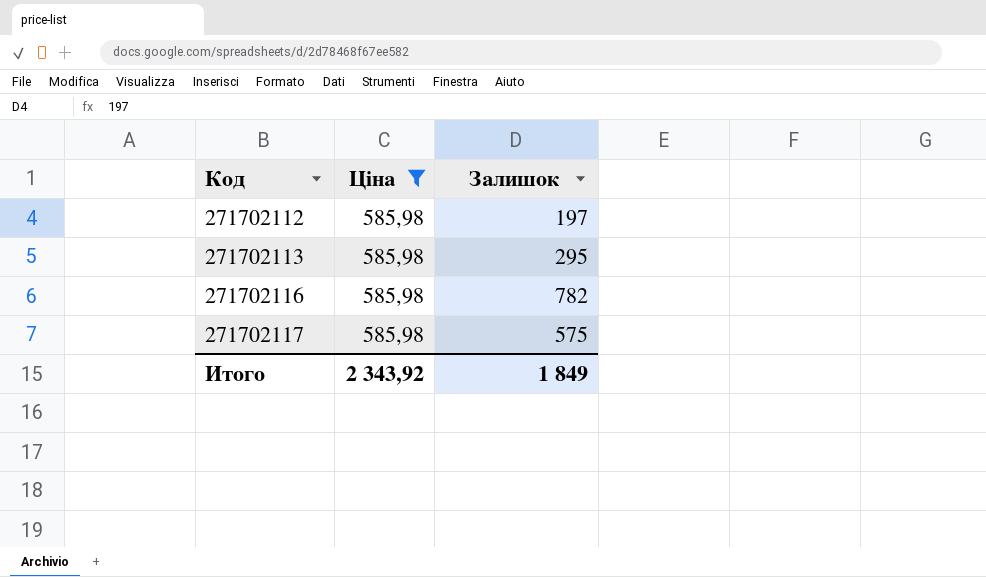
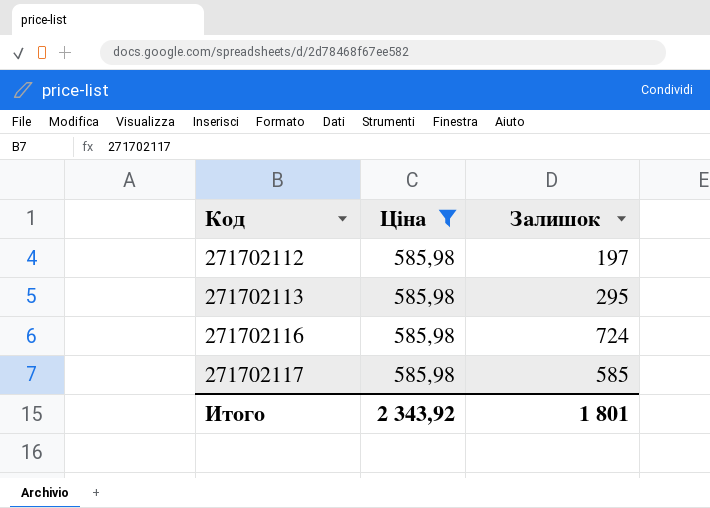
271702116 | Залишок: 782 -> 724
271702117 | Залишок: 575 -> 585
Итого | Залишок: 1 849 -> 1 801

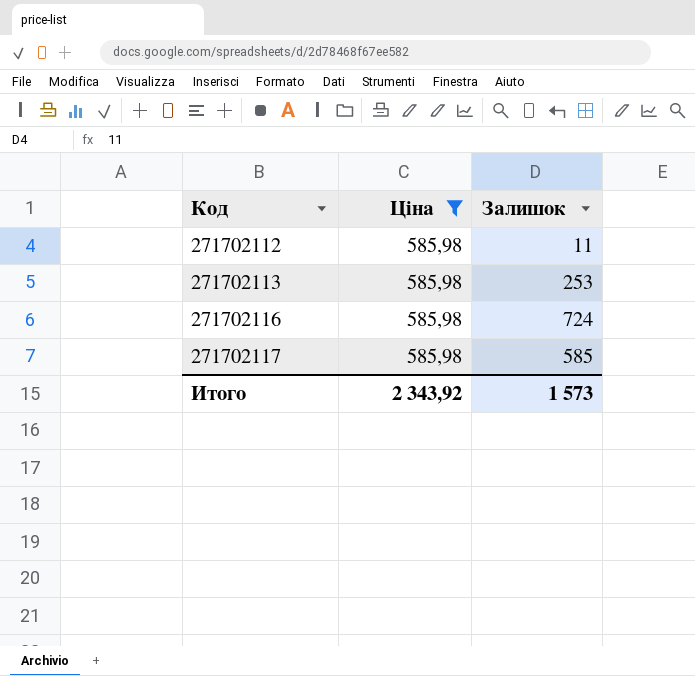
271702112 | Залишок: 197 -> 11
271702113 | Залишок: 295 -> 253
Итого | Залишок: 1 801 -> 1 573

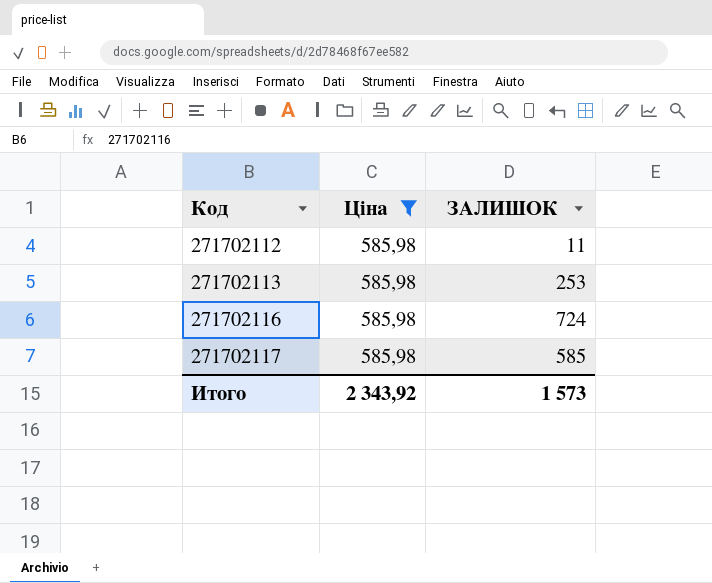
column name: Залишок -> ЗАЛИШОК

